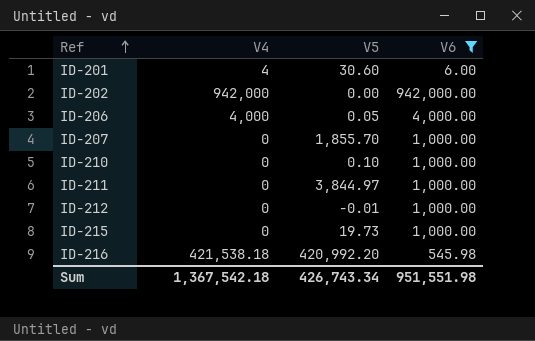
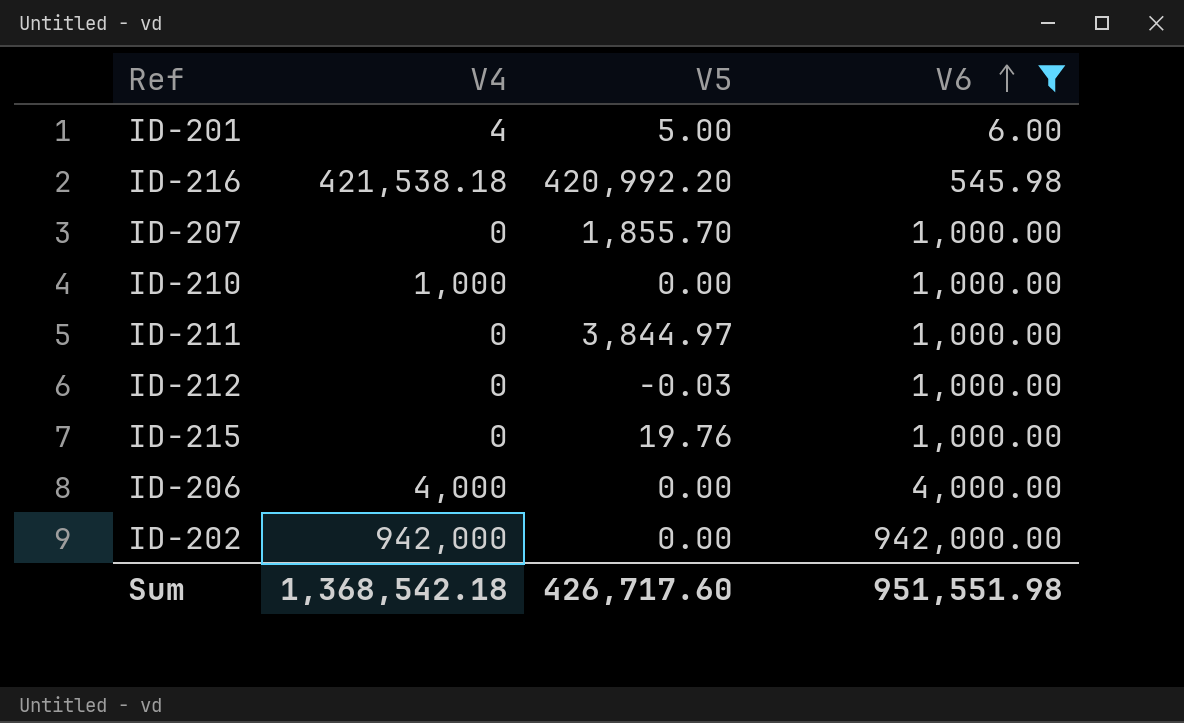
row order: Ref ascending -> V6 ascending
ID-201 | V5: 30.60 -> 5.00
ID-210 | V4: 0 -> 1,000
ID-210 | V5: 0.10 -> 0.00
ID-212 | V5: -0.01 -> -0.03
ID-215 | V5: 19.73 -> 19.76
ID-206 | V5: 0.05 -> 0.00
Sum | V4: 1,367,542.18 -> 1,368,542.18
Sum | V5: 426,743.34 -> 426,717.60

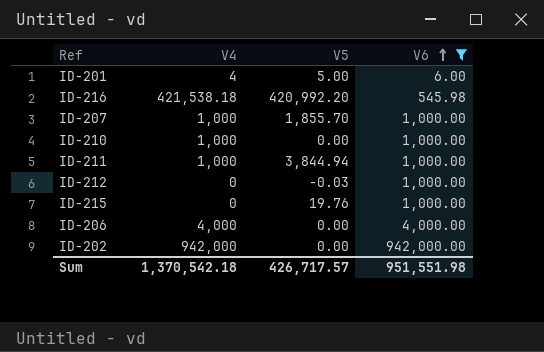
ID-207 | V4: 0 -> 1,000
ID-211 | V4: 0 -> 1,000
ID-211 | V5: 3,844.97 -> 3,844.94
Sum | V4: 1,368,542.18 -> 1,370,542.18
Sum | V5: 426,717.60 -> 426,717.57

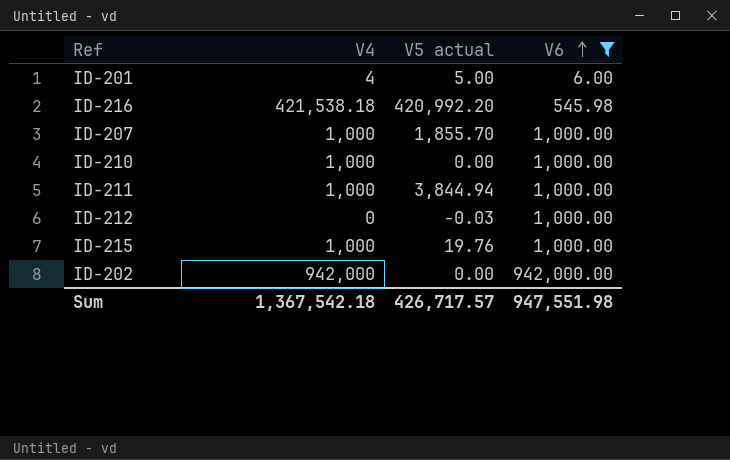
column name: V5 -> V5 actual
row ID-206: 4,000 | 0.00 | 4,000.00 -> none
ID-215 | V4: 0 -> 1,000
Sum | V4: 1,370,542.18 -> 1,367,542.18
Sum | V6: 951,551.98 -> 947,551.98

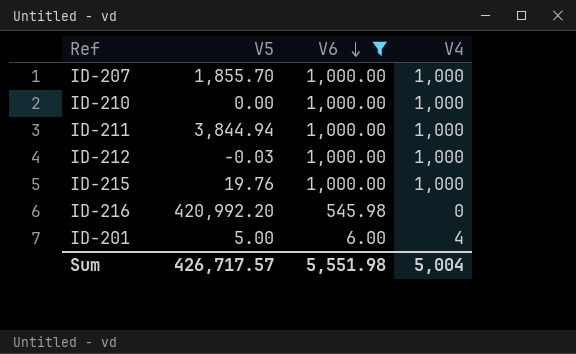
row order: V6 ascending -> V6 descending
column name: V5 actual -> V5
column V4 | position: 2 -> 4
row ID-202: 942,000 | 0.00 | 942,000.00 -> none
ID-212 | V4: 0 -> 1,000
ID-216 | V4: 421,538.18 -> 0
Sum | V6: 947,551.98 -> 5,551.98
Sum | V4: 1,367,542.18 -> 5,004

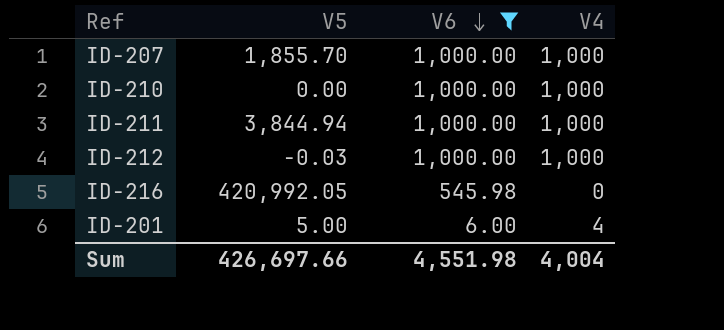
row ID-215: 19.76 | 1,000.00 | 1,000 -> none
ID-216 | V5: 420,992.20 -> 420,992.05
Sum | V5: 426,717.57 -> 426,697.66
Sum | V6: 5,551.98 -> 4,551.98
Sum | V4: 5,004 -> 4,004

